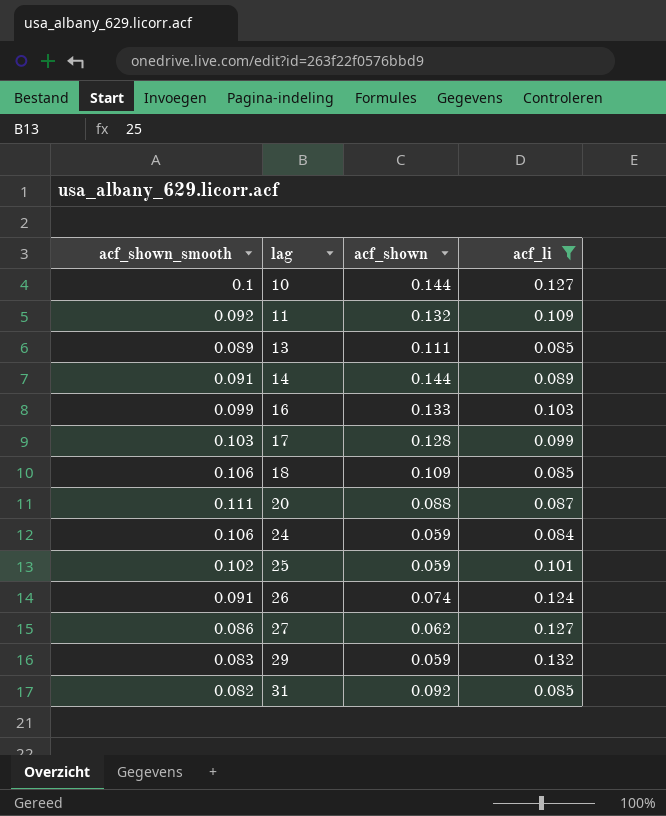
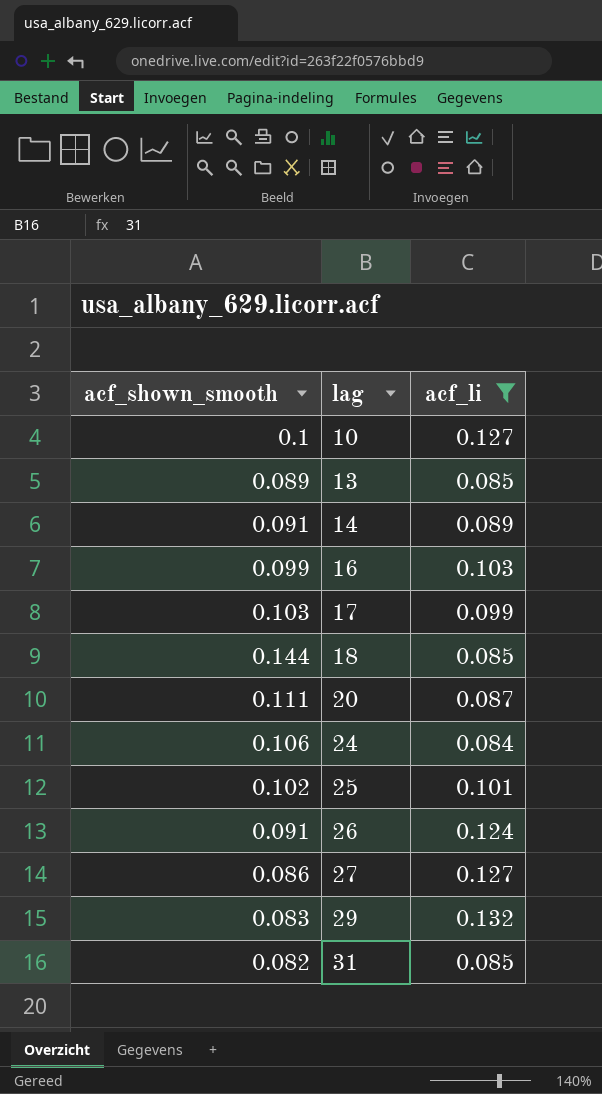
column acf_shown | position: 3 -> none
row 11: 0.092 | 0.132 | 0.109 -> none
18 | acf_shown_smooth: 0.106 -> 0.144

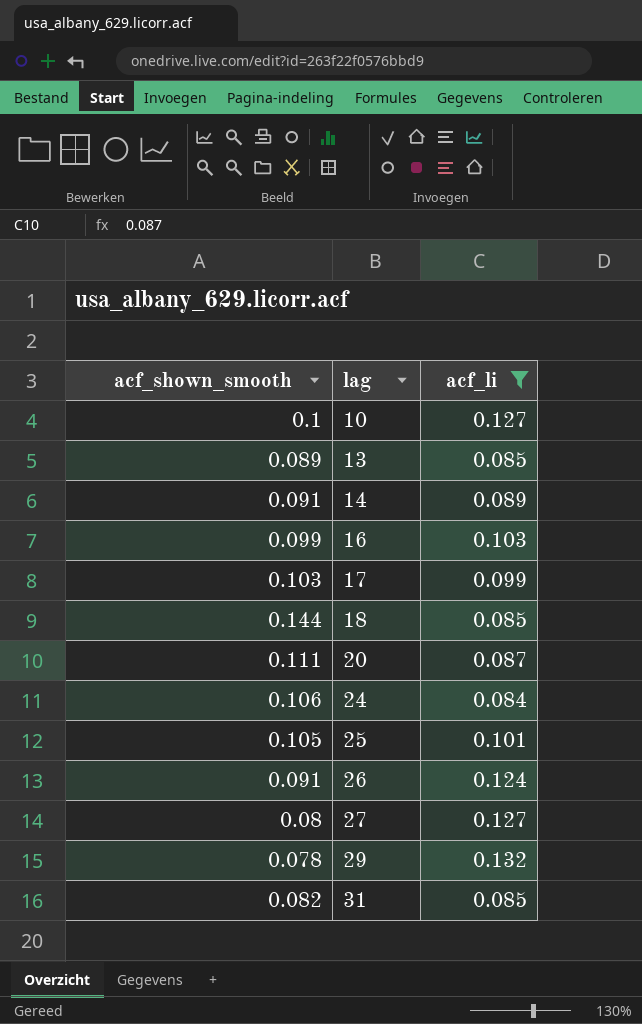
25 | acf_shown_smooth: 0.102 -> 0.105
27 | acf_shown_smooth: 0.086 -> 0.08
29 | acf_shown_smooth: 0.083 -> 0.078

